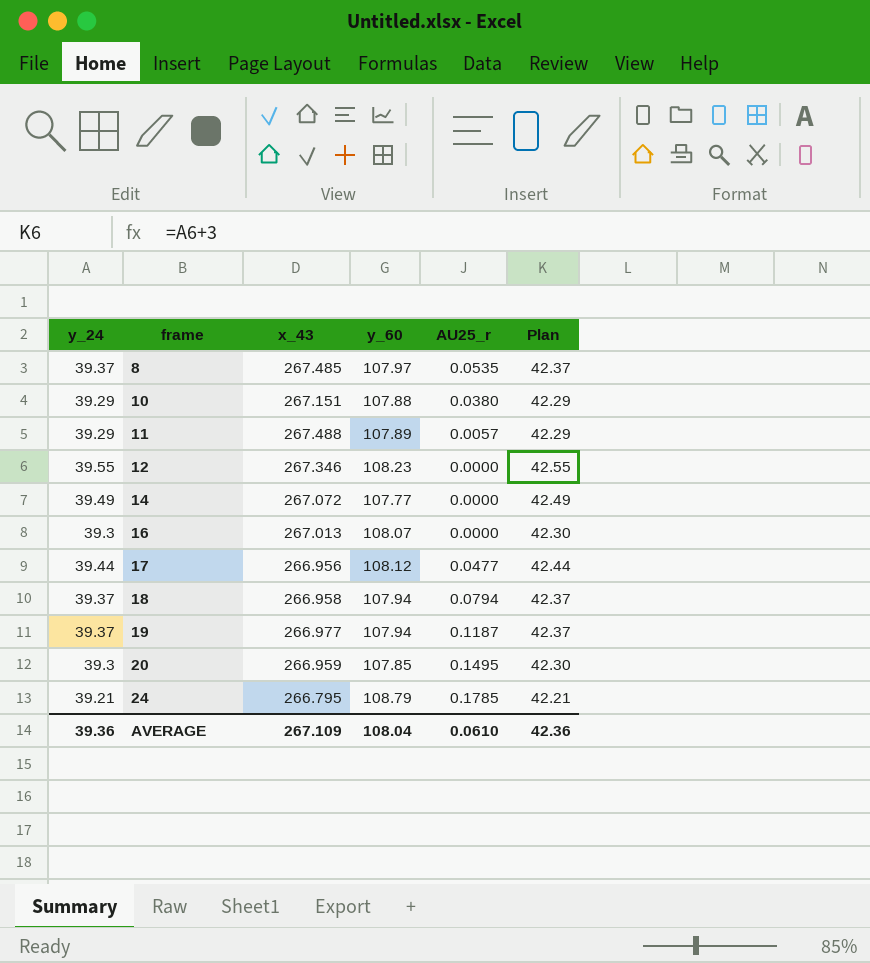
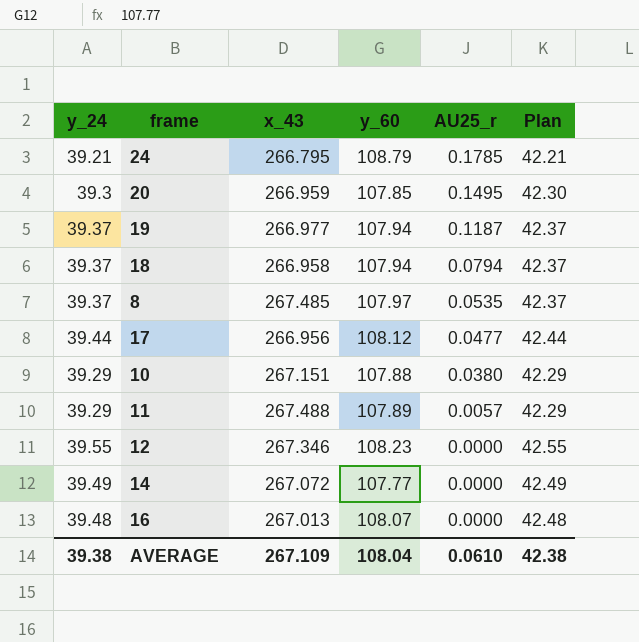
row order: frame ascending -> AU25_r descending
16 | y_24: 39.3 -> 39.48
16 | Plan: 42.30 -> 42.48
AVERAGE | y_24: 39.36 -> 39.38
AVERAGE | Plan: 42.36 -> 42.38

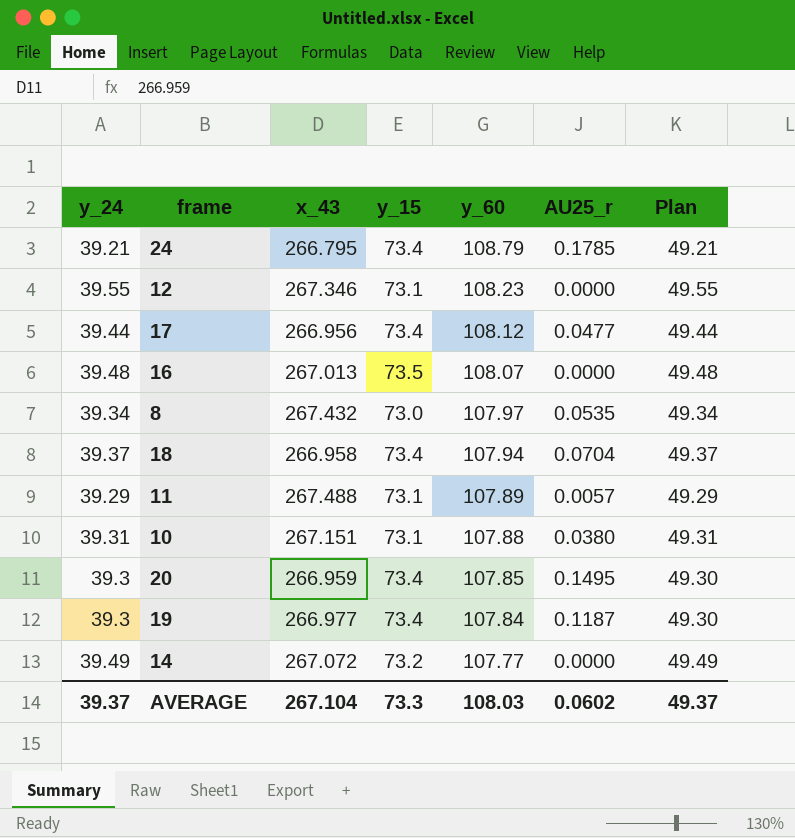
row order: AU25_r descending -> y_60 descending
column y_15 | position: none -> 4
column Plan | formula: [y_24] + 3 -> [y_24] + 10
8 | y_24: 39.37 -> 39.34
8 | x_43: 267.485 -> 267.432
18 | AU25_r: 0.0794 -> 0.0704
10 | y_24: 39.29 -> 39.31
19 | y_24: 39.37 -> 39.3
19 | y_60: 107.94 -> 107.84
AVERAGE | y_24: 39.38 -> 39.37
AVERAGE | x_43: 267.109 -> 267.104
AVERAGE | y_60: 108.04 -> 108.03
AVERAGE | AU25_r: 0.0610 -> 0.0602
AVERAGE | Plan: 42.38 -> 49.37

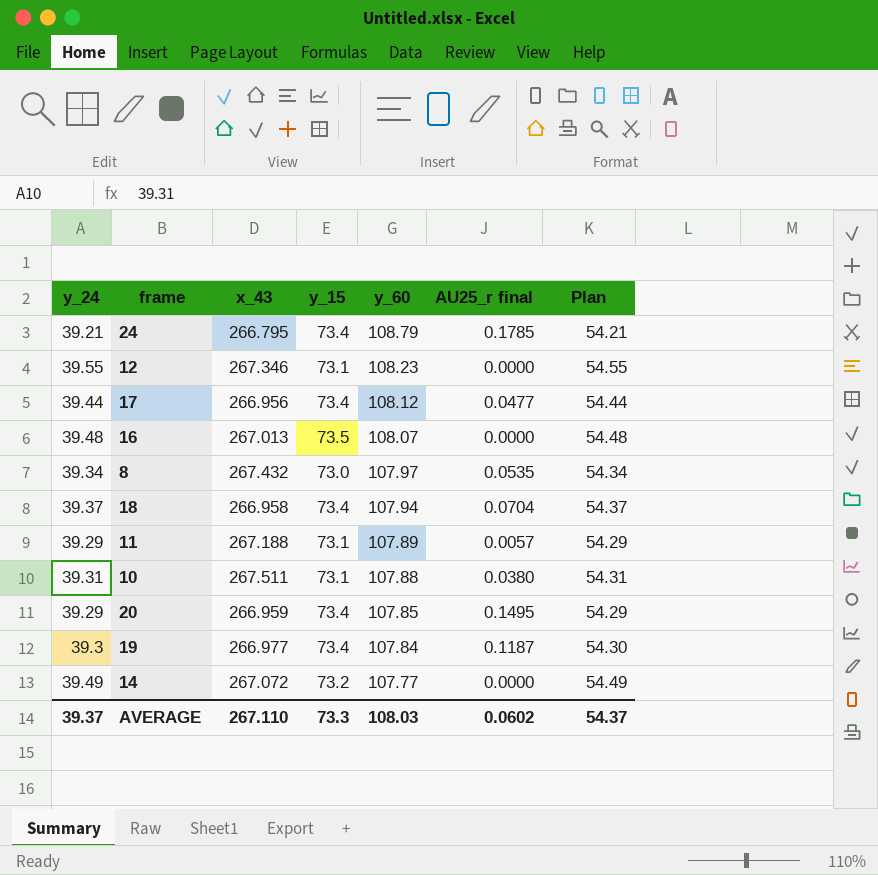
column name: AU25_r -> AU25_r final
column Plan | formula: [y_24] + 10 -> [y_24] + 15
11 | x_43: 267.488 -> 267.188
10 | x_43: 267.151 -> 267.511
20 | y_24: 39.3 -> 39.29
AVERAGE | x_43: 267.104 -> 267.110
AVERAGE | Plan: 49.37 -> 54.37

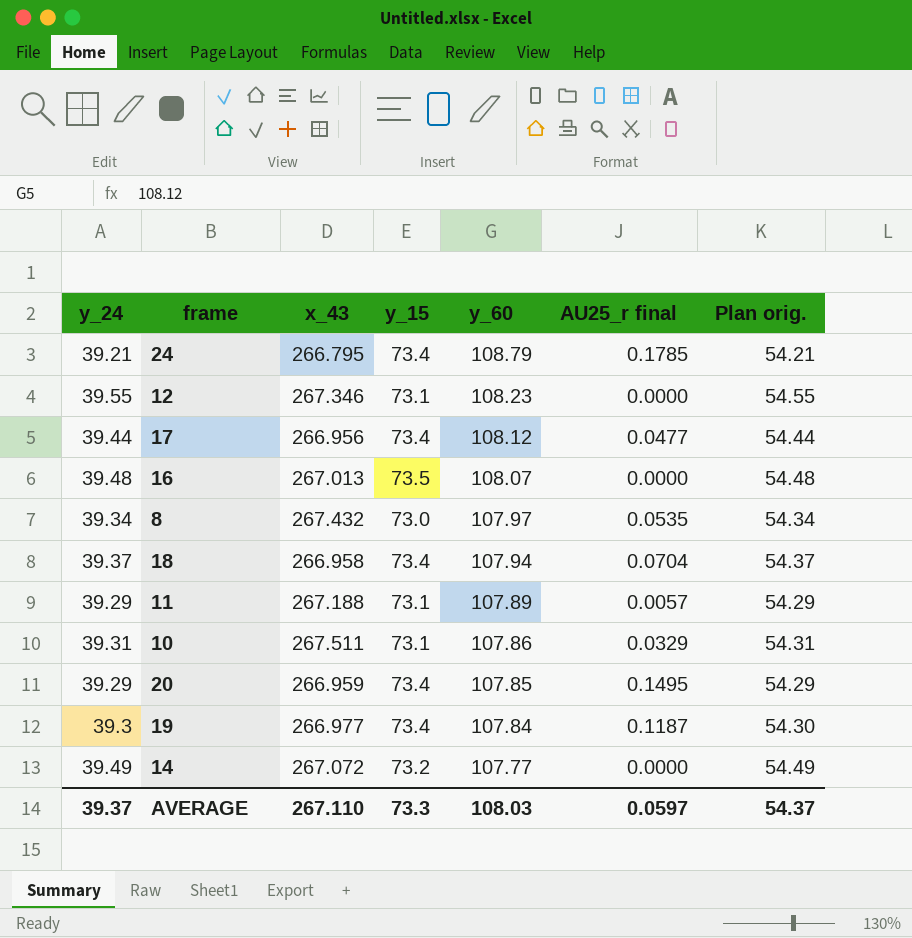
column name: Plan -> Plan orig.
10 | y_60: 107.88 -> 107.86
10 | AU25_r final: 0.0380 -> 0.0329
AVERAGE | AU25_r final: 0.0602 -> 0.0597

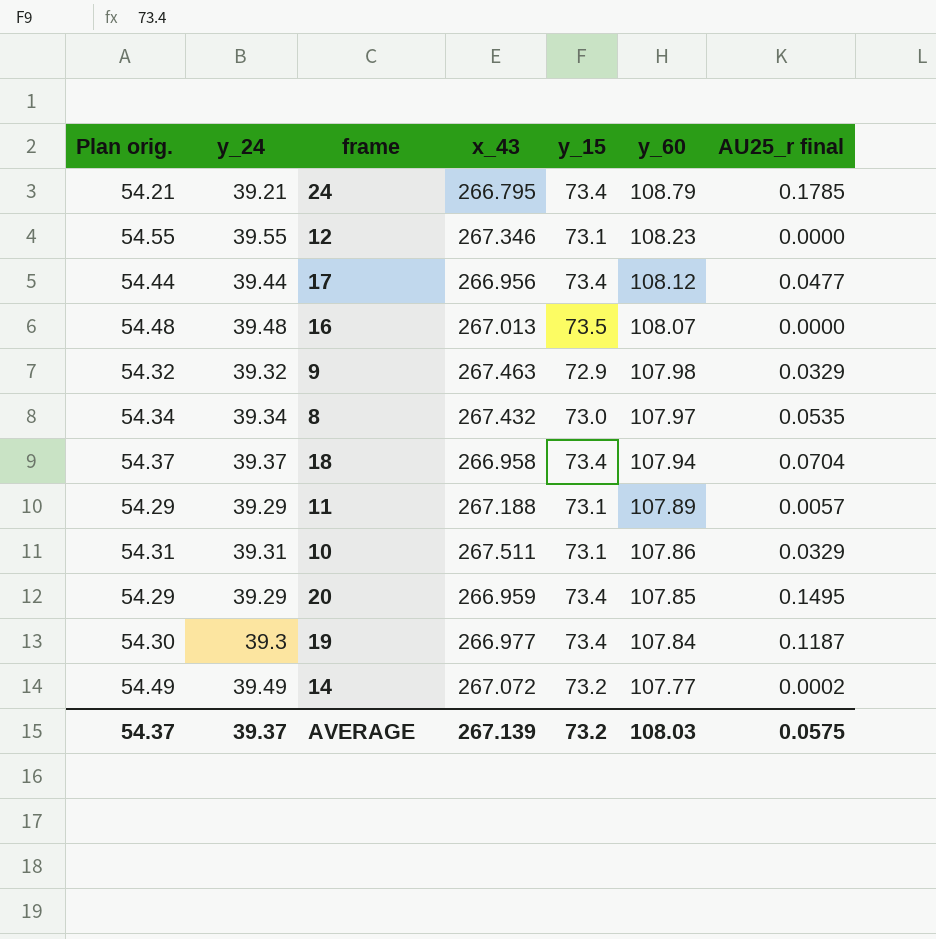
column Plan orig. | position: 7 -> 1
row 9: none -> 54.32 | 39.32 | 267.463 | 72.9 | 107.98 | 0.0329
14 | AU25_r final: 0.0000 -> 0.0002
AVERAGE | x_43: 267.110 -> 267.139
AVERAGE | y_15: 73.3 -> 73.2
AVERAGE | AU25_r final: 0.0597 -> 0.0575

